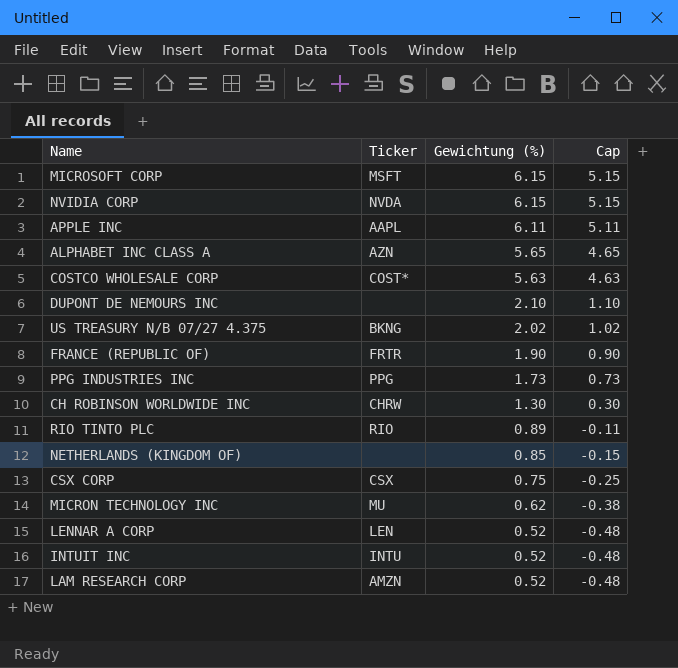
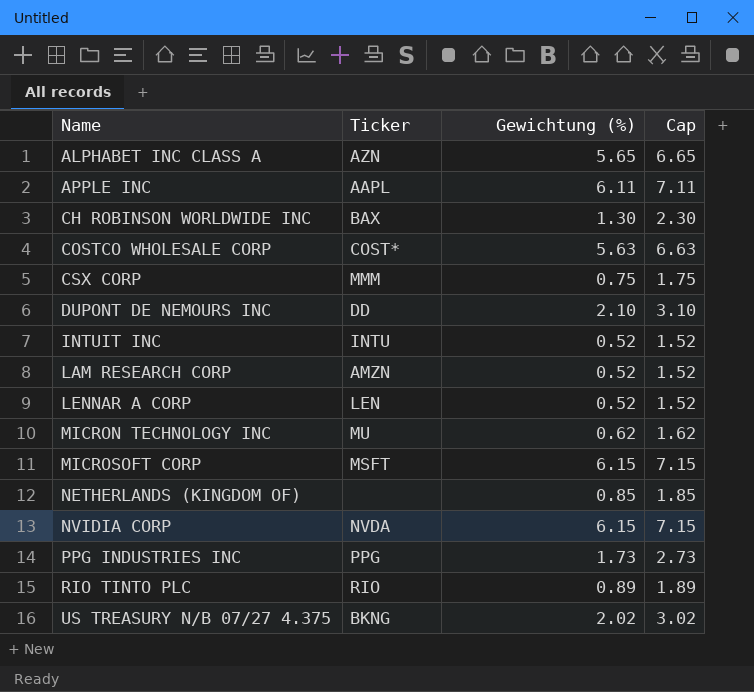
row order: Gewichtung (%) descending -> Name ascending
column Cap | formula: [Gewichtung (%)] - 1 -> [Gewichtung (%)] + 1
row FRANCE (REPUBLIC OF): FRTR | 1.90 | 0.90 -> none
CH ROBINSON WORLDWIDE INC | Ticker: CHRW -> BAX
CSX CORP | Ticker: CSX -> MMM
DUPONT DE NEMOURS INC | Ticker: none -> DD

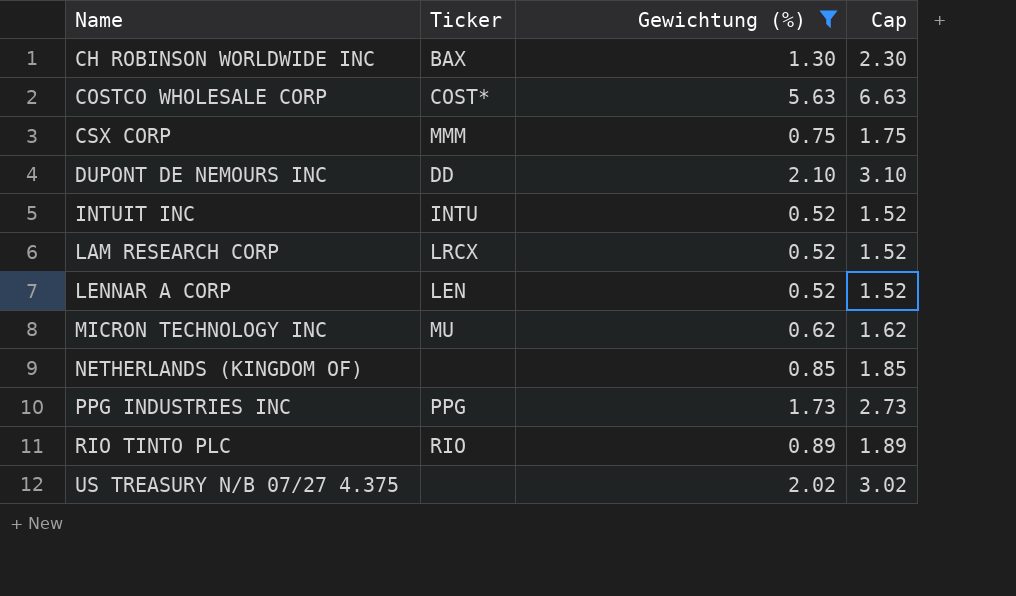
filter: none -> Gewichtung (%) <= 5.63
LAM RESEARCH CORP | Ticker: AMZN -> LRCX
US TREASURY N/B 07/27 4.375 | Ticker: BKNG -> none

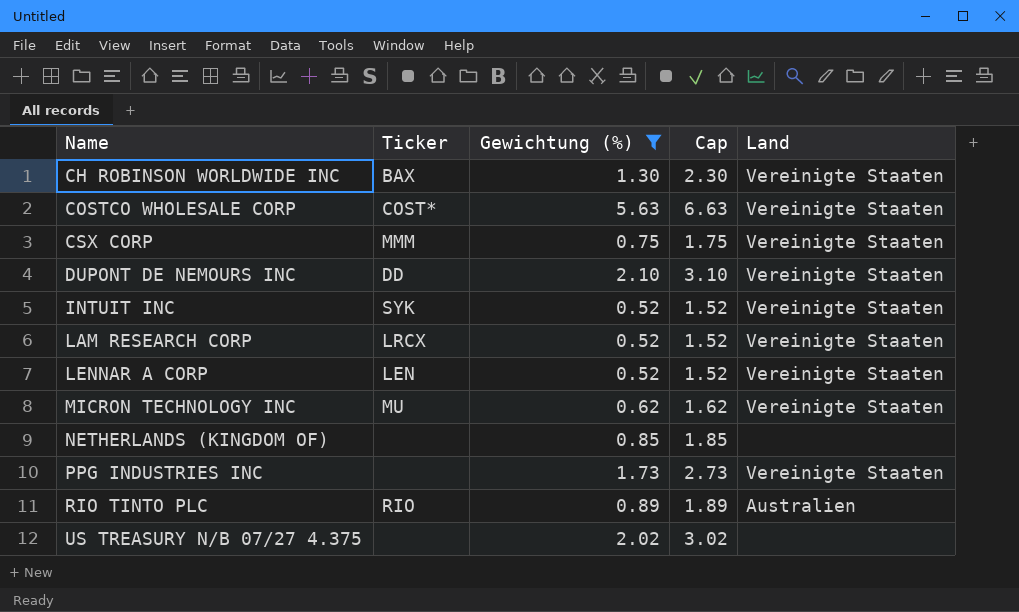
column Land | position: none -> 5
INTUIT INC | Ticker: INTU -> SYK
PPG INDUSTRIES INC | Ticker: PPG -> none

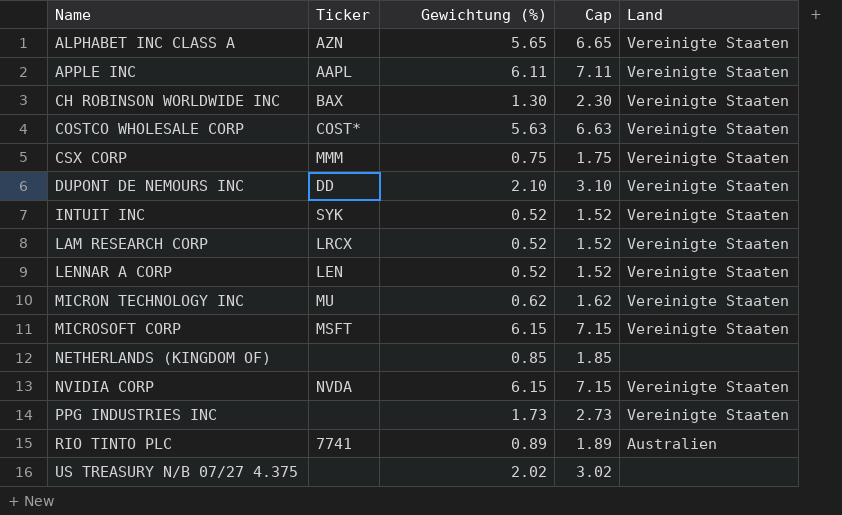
filter: Gewichtung (%) <= 5.63 -> none
RIO TINTO PLC | Ticker: RIO -> 7741

